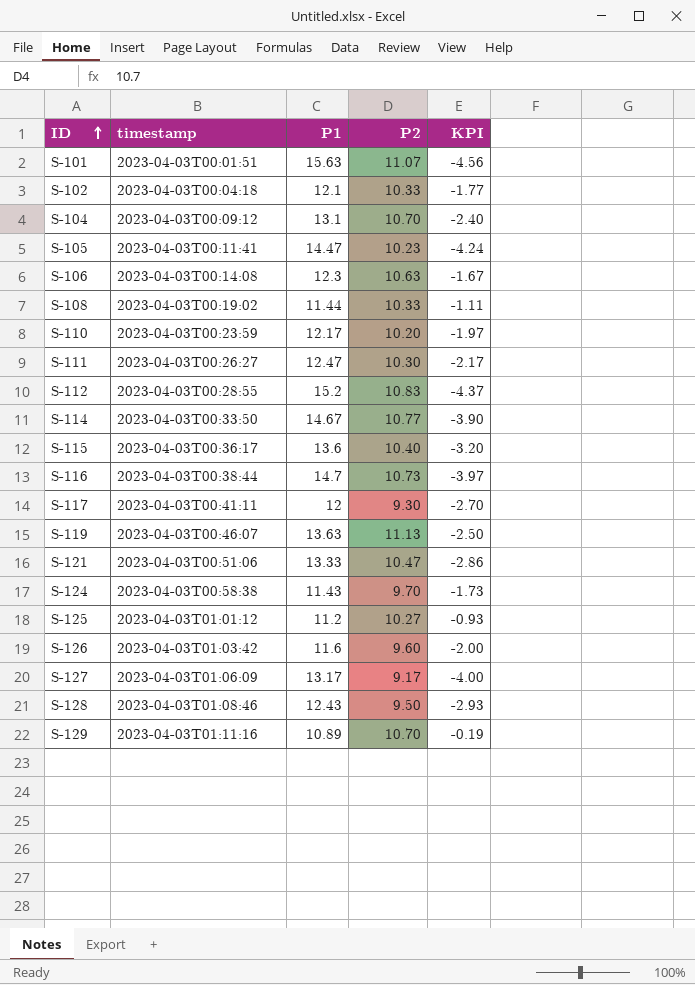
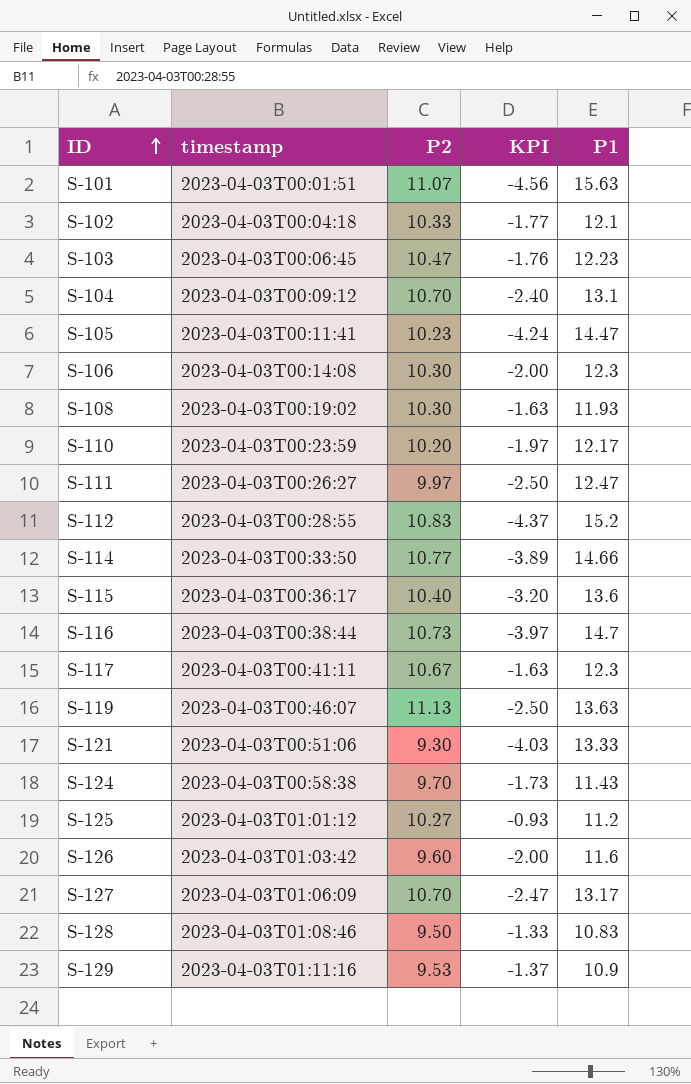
column P1 | position: 3 -> 5
row S-103: none -> 2023-04-03T00:06:45 | 10.47 | -1.76 | 12.23
S-106 | P2: 10.63 -> 10.30
S-106 | KPI: -1.67 -> -2.00
S-108 | P2: 10.33 -> 10.30
S-108 | KPI: -1.11 -> -1.63
S-108 | P1: 11.44 -> 11.93
S-111 | P2: 10.30 -> 9.97
S-111 | KPI: -2.17 -> -2.50
S-114 | KPI: -3.90 -> -3.89
S-114 | P1: 14.67 -> 14.66
S-117 | P2: 9.30 -> 10.67
S-117 | KPI: -2.70 -> -1.63
S-117 | P1: 12 -> 12.3
S-121 | P2: 10.47 -> 9.30
S-121 | KPI: -2.86 -> -4.03
S-127 | P2: 9.17 -> 10.70
S-127 | KPI: -4.00 -> -2.47
S-128 | KPI: -2.93 -> -1.33
S-128 | P1: 12.43 -> 10.83
S-129 | P2: 10.70 -> 9.53
S-129 | KPI: -0.19 -> -1.37
S-129 | P1: 10.89 -> 10.9

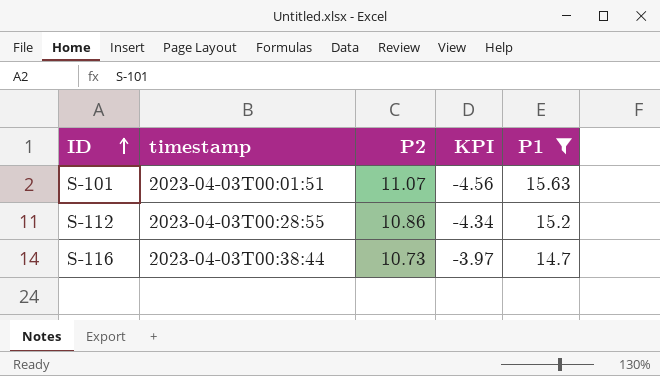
filter: none -> P1 >= 14.7
S-112 | P2: 10.83 -> 10.86
S-112 | KPI: -4.37 -> -4.34

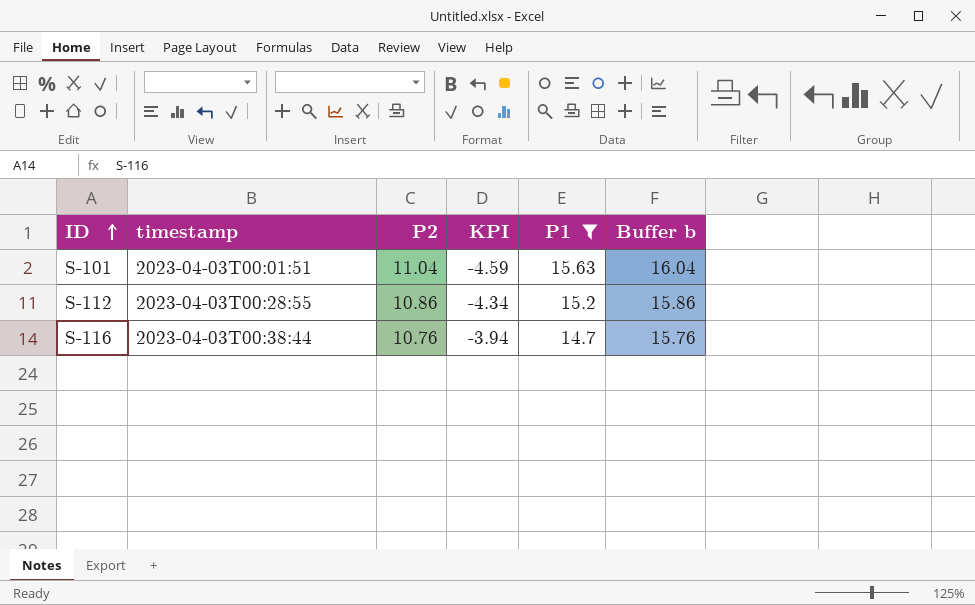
column Buffer b | formula: none -> [P2] + 5
S-101 | P2: 11.07 -> 11.04
S-101 | KPI: -4.56 -> -4.59
S-116 | P2: 10.73 -> 10.76
S-116 | KPI: -3.97 -> -3.94

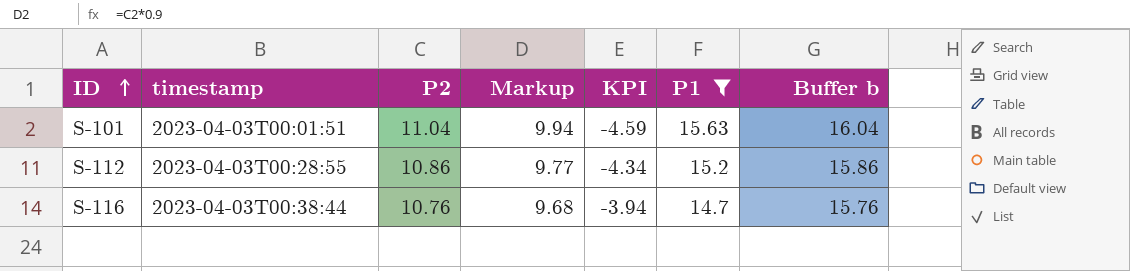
column Markup | formula: none -> [P2] * 0.9

